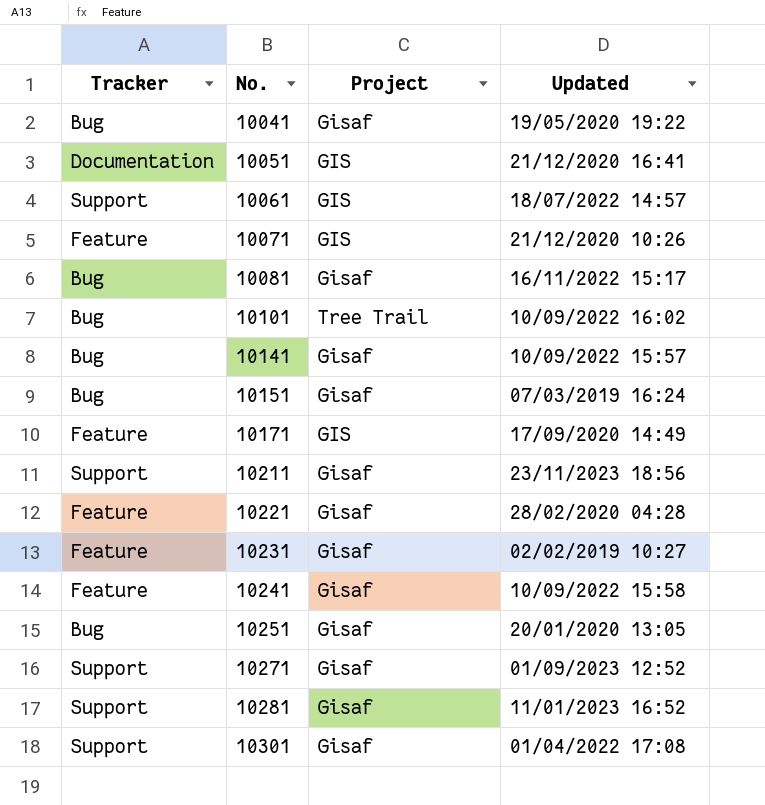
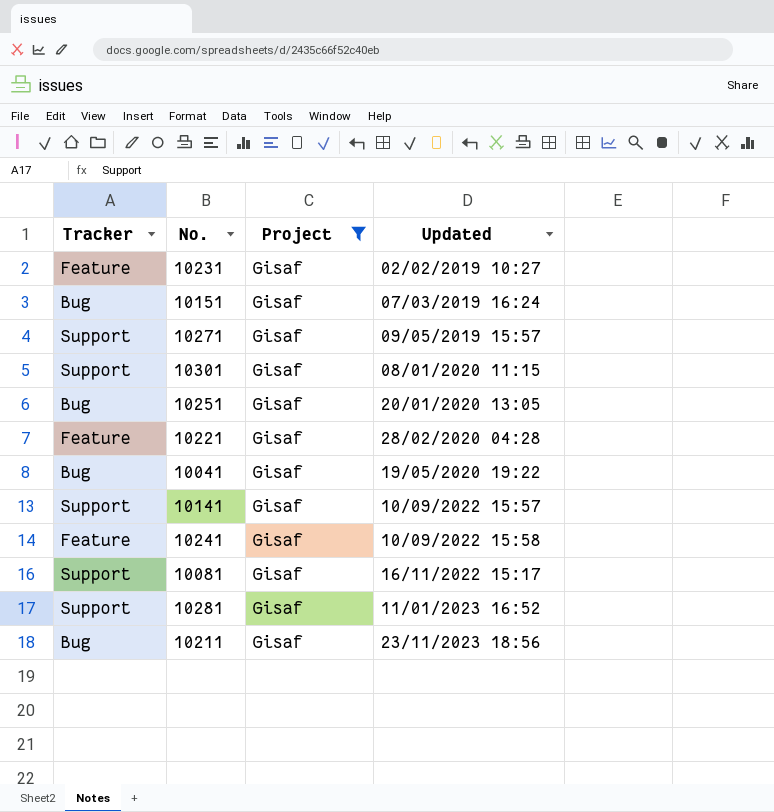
filter: none -> Project = Gisaf
row order: No. ascending -> Updated ascending
10271 | Updated: 01/09/2023 12:52 -> 09/05/2019 15:57
10301 | Updated: 01/04/2022 17:08 -> 08/01/2020 11:15
10141 | Tracker: Bug -> Support
10081 | Tracker: Bug -> Support
10211 | Tracker: Support -> Bug

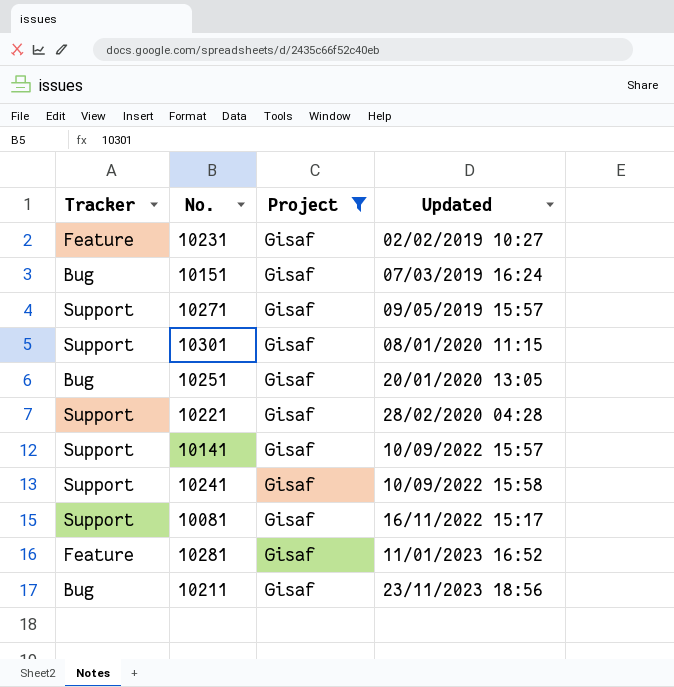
row 10041: Bug | Gisaf | 19/05/2020 19:22 -> none
10221 | Tracker: Feature -> Support
10241 | Tracker: Feature -> Support
10281 | Tracker: Support -> Feature

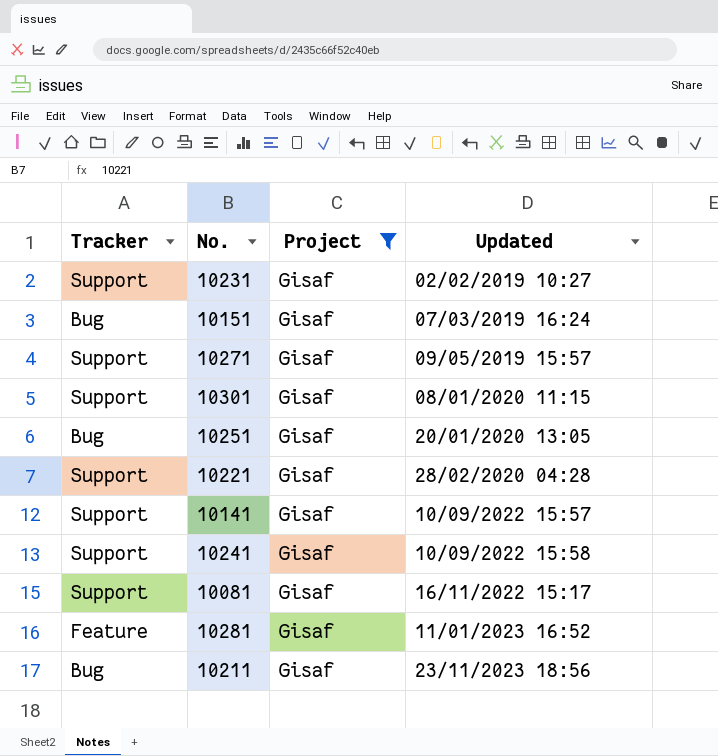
10231 | Tracker: Feature -> Support

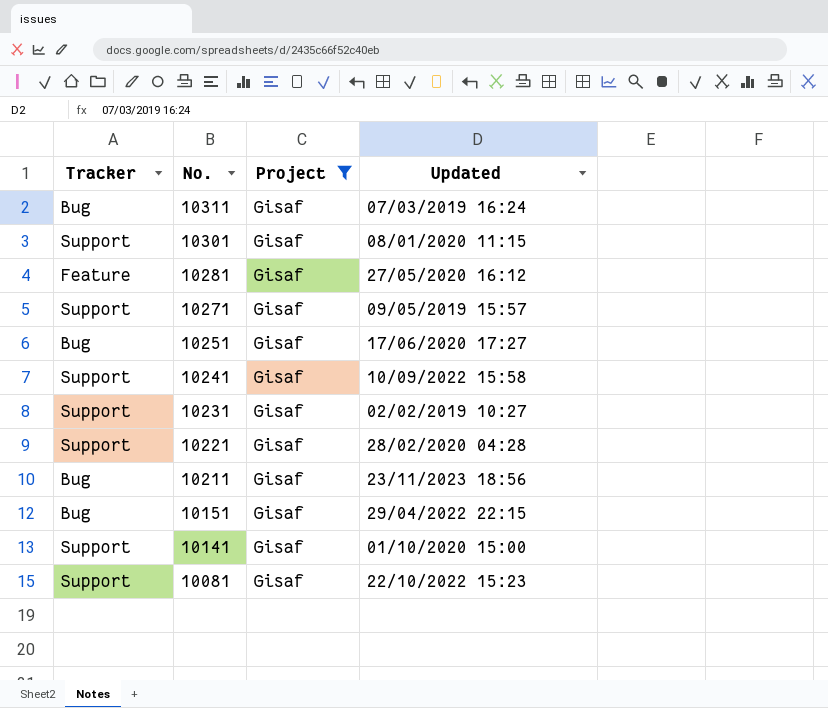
row order: Updated ascending -> No. descending
row 10311: none -> Bug | Gisaf | 07/03/2019 16:24
10281 | Updated: 11/01/2023 16:52 -> 27/05/2020 16:12
10251 | Updated: 20/01/2020 13:05 -> 17/06/2020 17:27
10151 | Updated: 07/03/2019 16:24 -> 29/04/2022 22:15
10141 | Updated: 10/09/2022 15:57 -> 01/10/2020 15:00
10081 | Updated: 16/11/2022 15:17 -> 22/10/2022 15:23

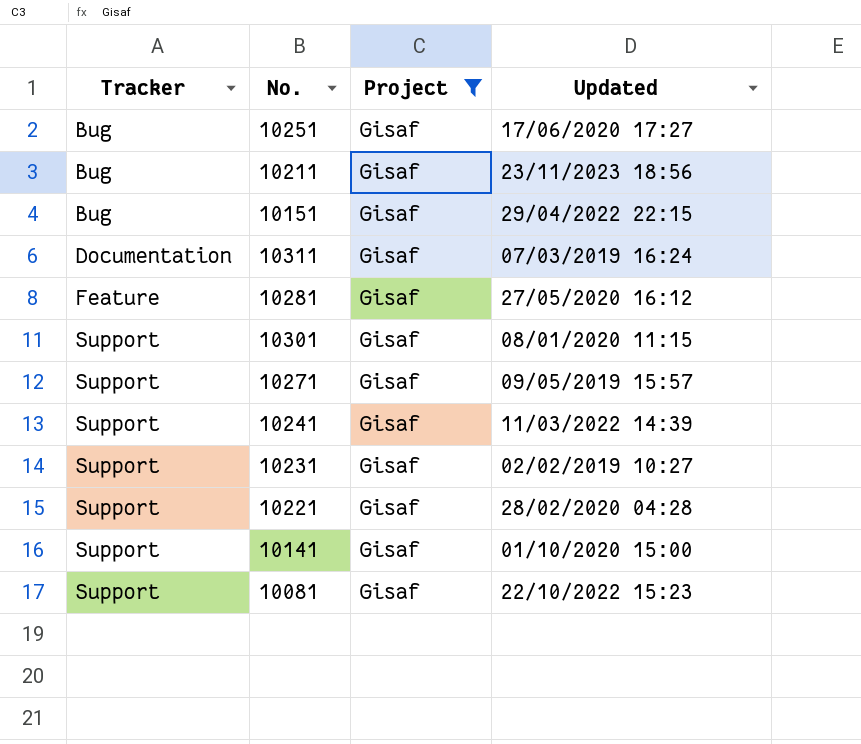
row order: No. descending -> Tracker ascending
10311 | Tracker: Bug -> Documentation
10241 | Updated: 10/09/2022 15:58 -> 11/03/2022 14:39

